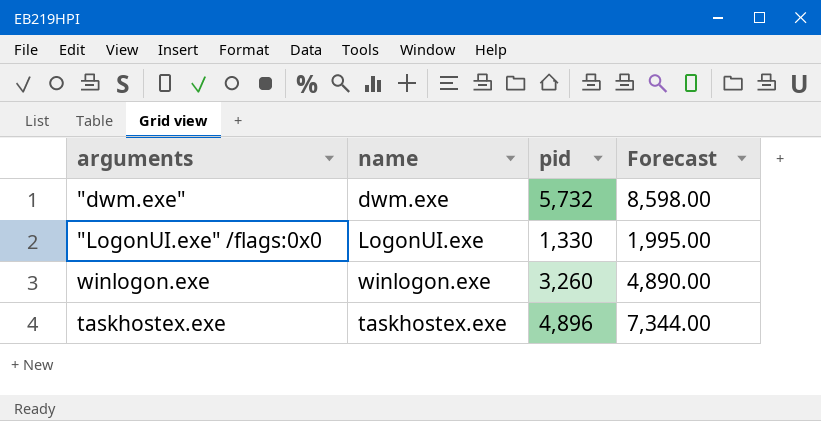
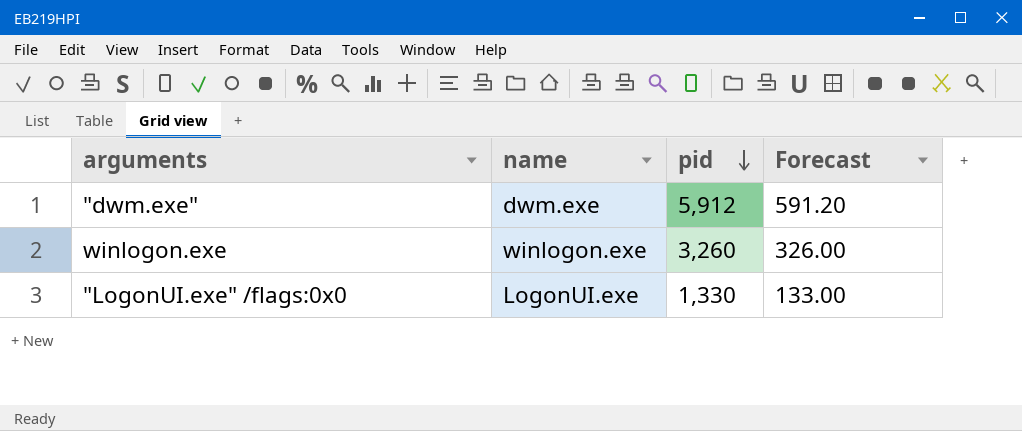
row order: none -> pid descending
column Forecast | formula: [pid] * 1.5 -> [pid] * 0.1
row taskhostex.exe: taskhostex.exe | 4,896 | 7,344.00 -> none
"dwm.exe" | pid: 5,732 -> 5,912

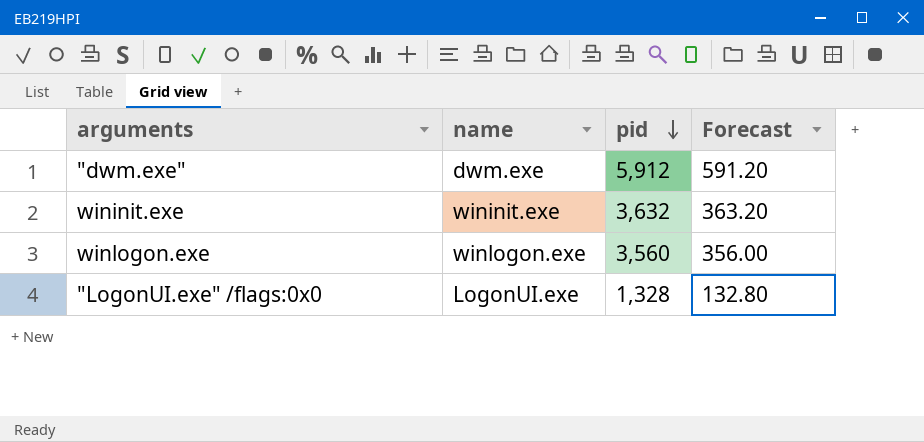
row wininit.exe: none -> wininit.exe | 3,632 | 363.20
winlogon.exe | pid: 3,260 -> 3,560
winlogon.exe | Forecast: 326.00 -> 356.00
"LogonUI.exe" /flags:0x0 | pid: 1,330 -> 1,328
"LogonUI.exe" /flags:0x0 | Forecast: 133.00 -> 132.80

